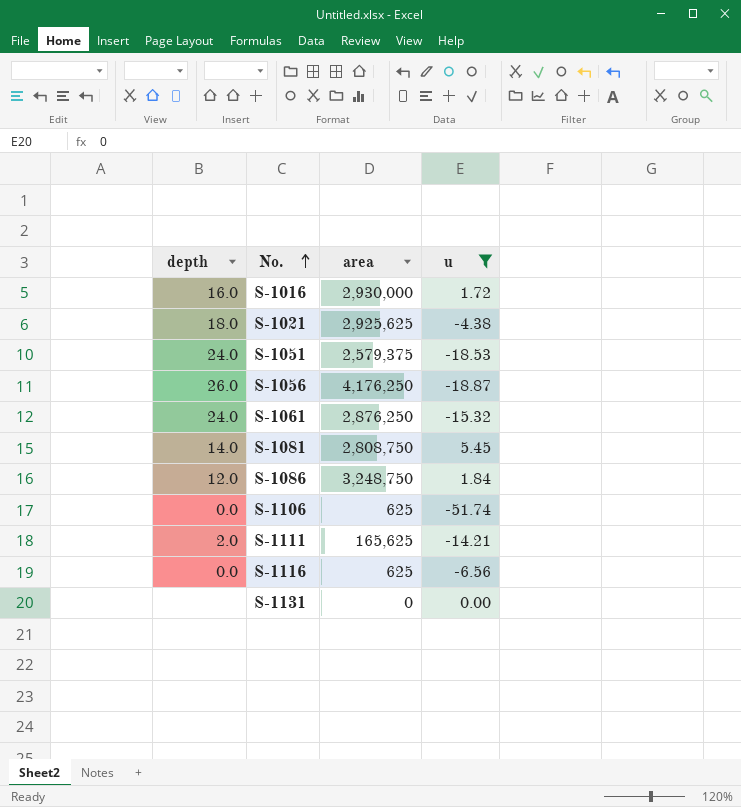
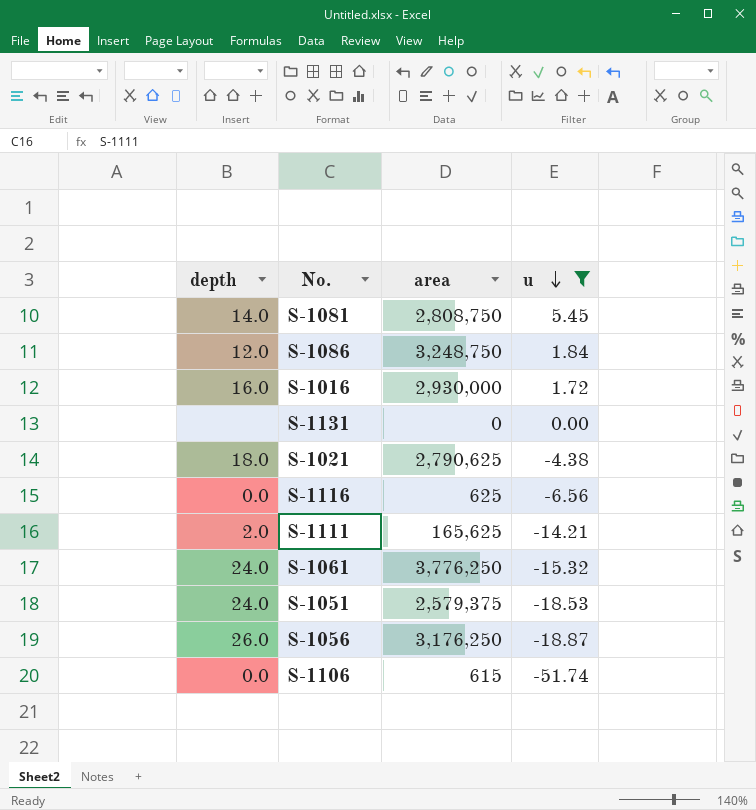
row order: No. ascending -> u descending
S-1021 | area: 2,925,625 -> 2,790,625
S-1061 | area: 2,876,250 -> 3,776,250
S-1056 | area: 4,176,250 -> 3,176,250
S-1106 | area: 625 -> 615

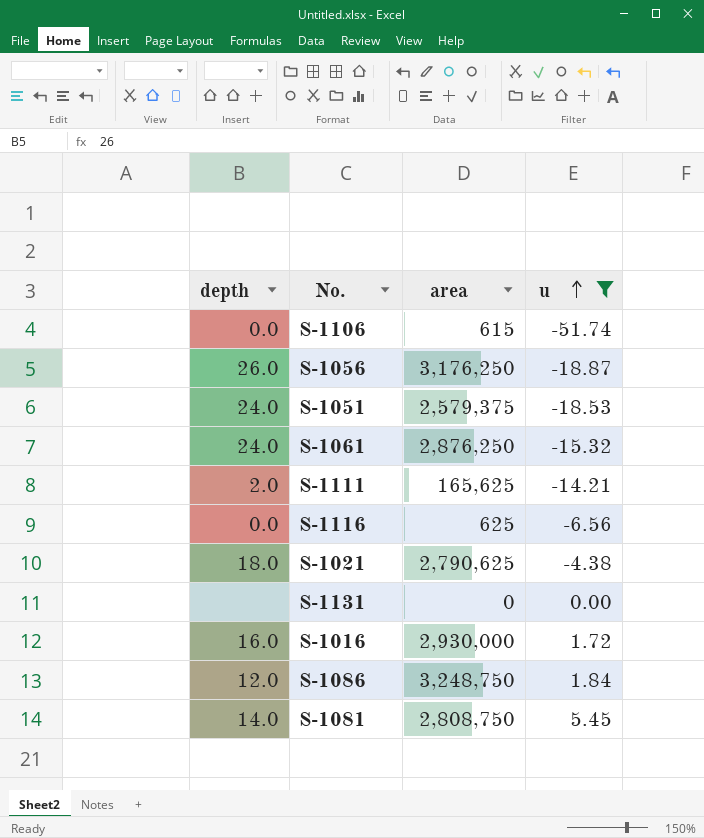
row order: u descending -> u ascending
S-1061 | area: 3,776,250 -> 2,876,250

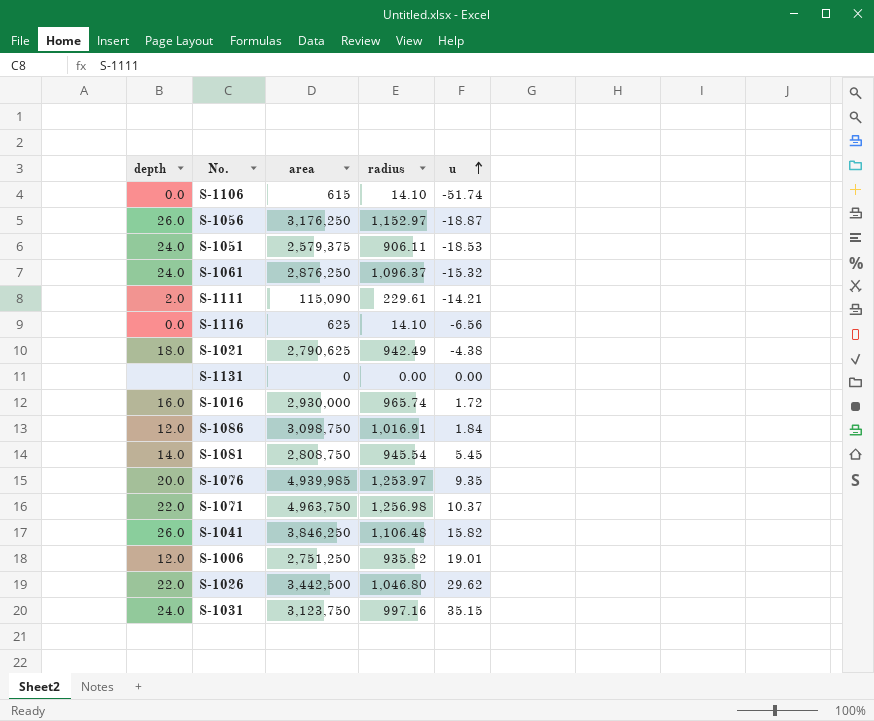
filter: u <= 5.45 -> none
column radius | position: none -> 4
S-1111 | area: 165,625 -> 115,090
S-1086 | area: 3,248,750 -> 3,098,750

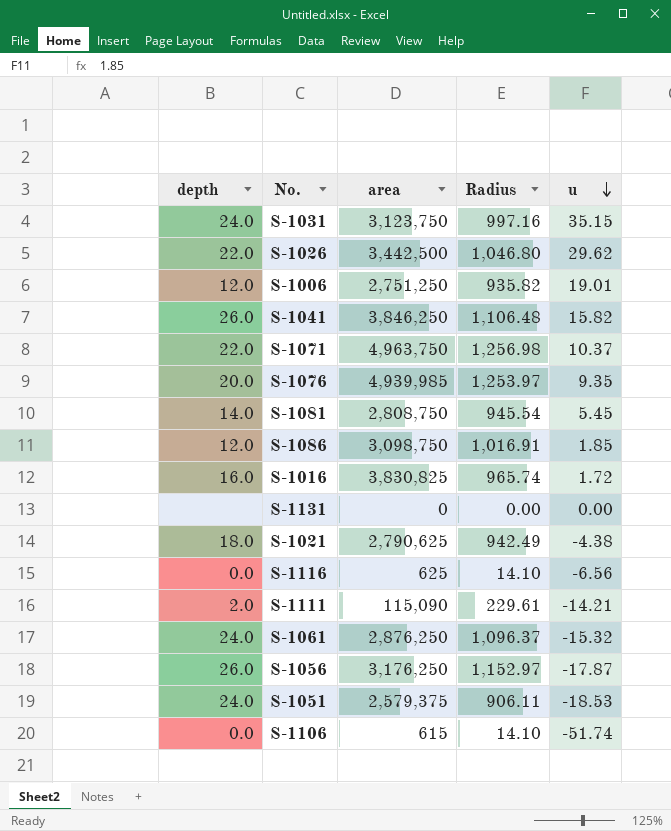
row order: u ascending -> u descending
column name: radius -> Radius
S-1086 | u: 1.84 -> 1.85
S-1016 | area: 2,930,000 -> 3,830,825
S-1056 | u: -18.87 -> -17.87

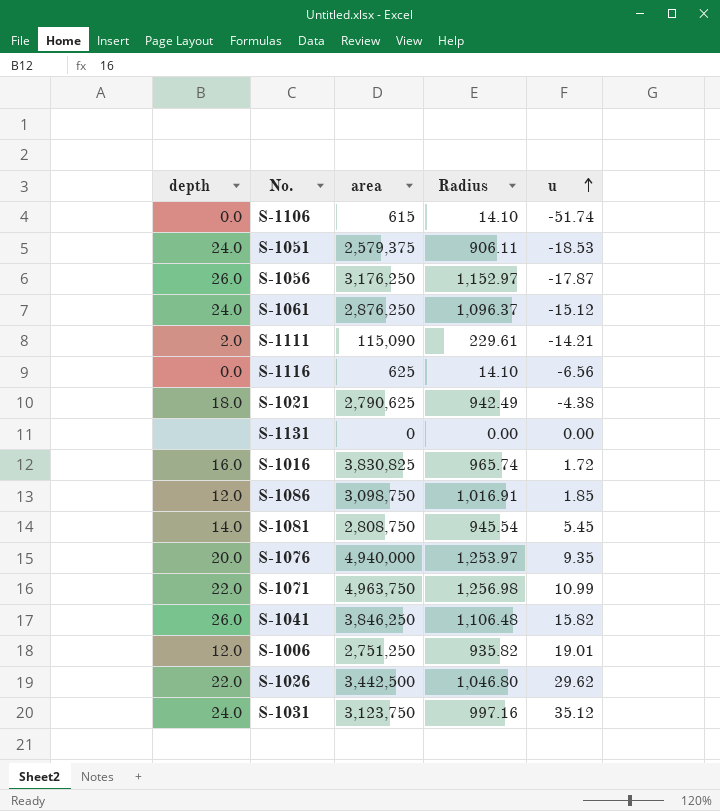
row order: u descending -> u ascending
S-1061 | u: -15.32 -> -15.12
S-1076 | area: 4,939,985 -> 4,940,000
S-1071 | u: 10.37 -> 10.99
S-1031 | u: 35.15 -> 35.12

